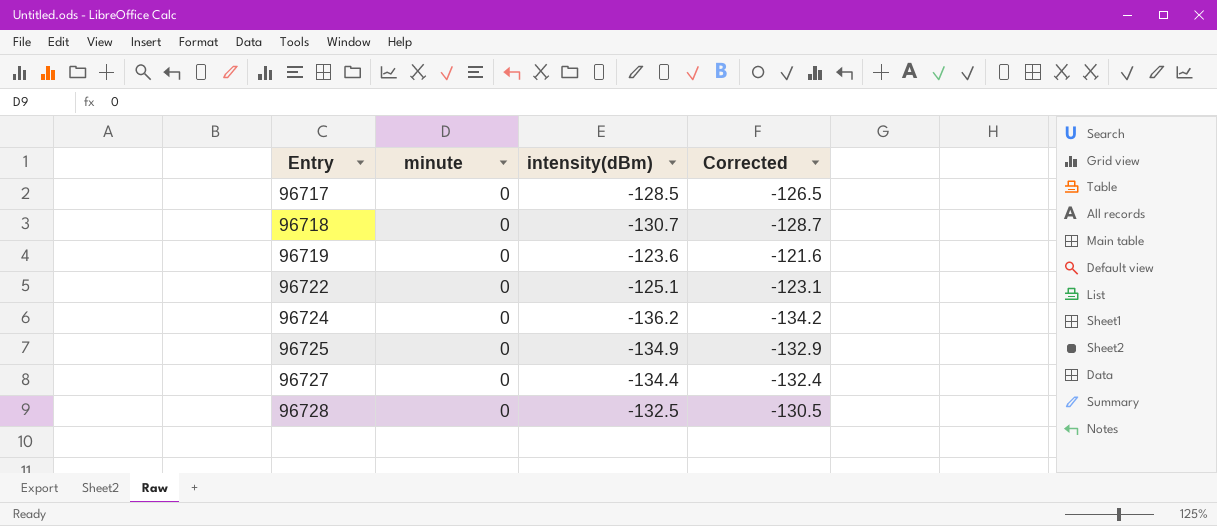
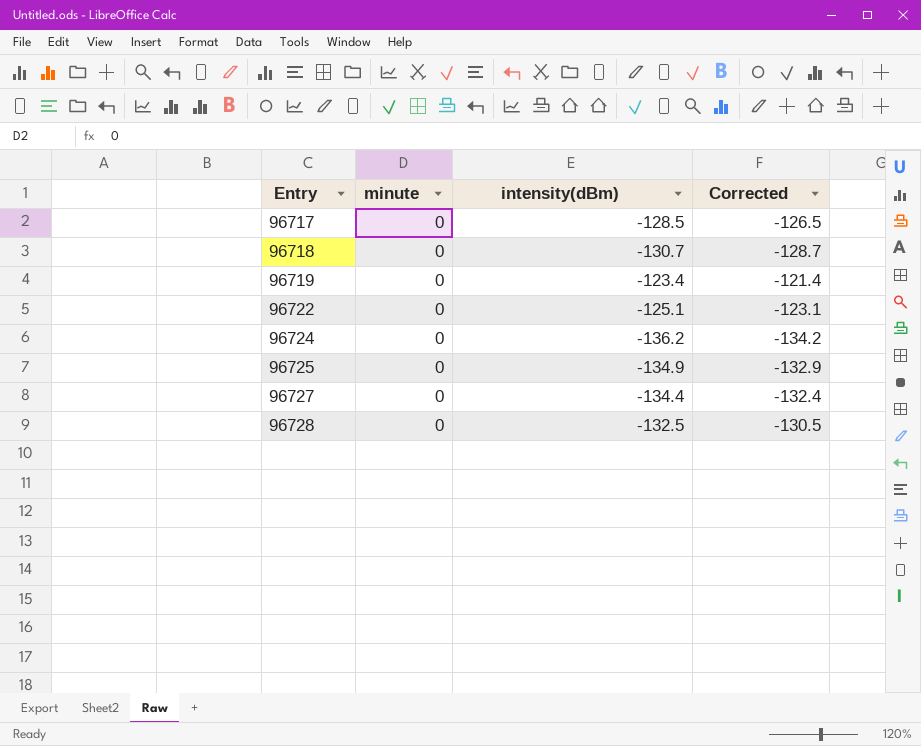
96719 | intensity(dBm): -123.6 -> -123.4
96719 | Corrected: -121.6 -> -121.4

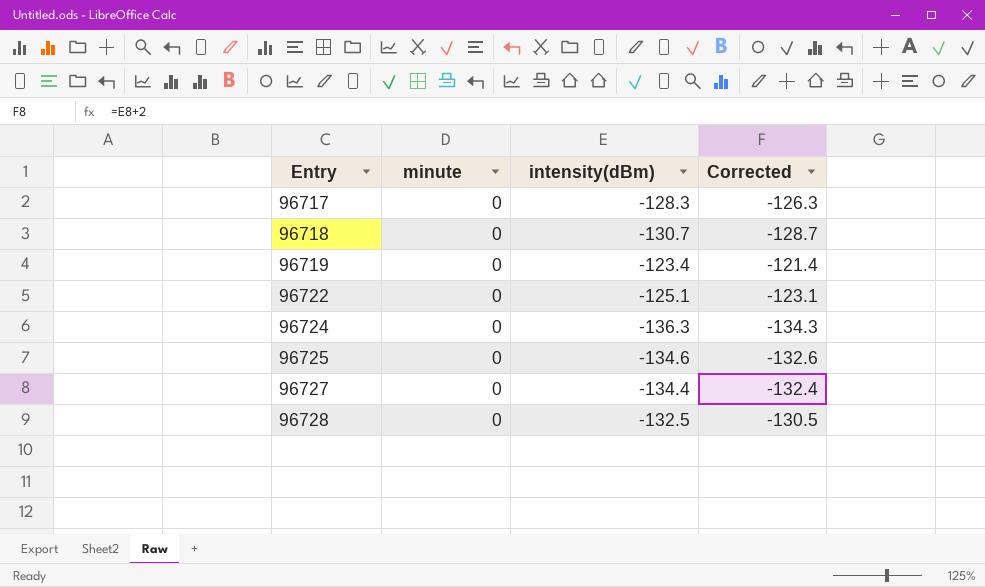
96717 | intensity(dBm): -128.5 -> -128.3
96717 | Corrected: -126.5 -> -126.3
96724 | intensity(dBm): -136.2 -> -136.3
96724 | Corrected: -134.2 -> -134.3
96725 | intensity(dBm): -134.9 -> -134.6
96725 | Corrected: -132.9 -> -132.6

